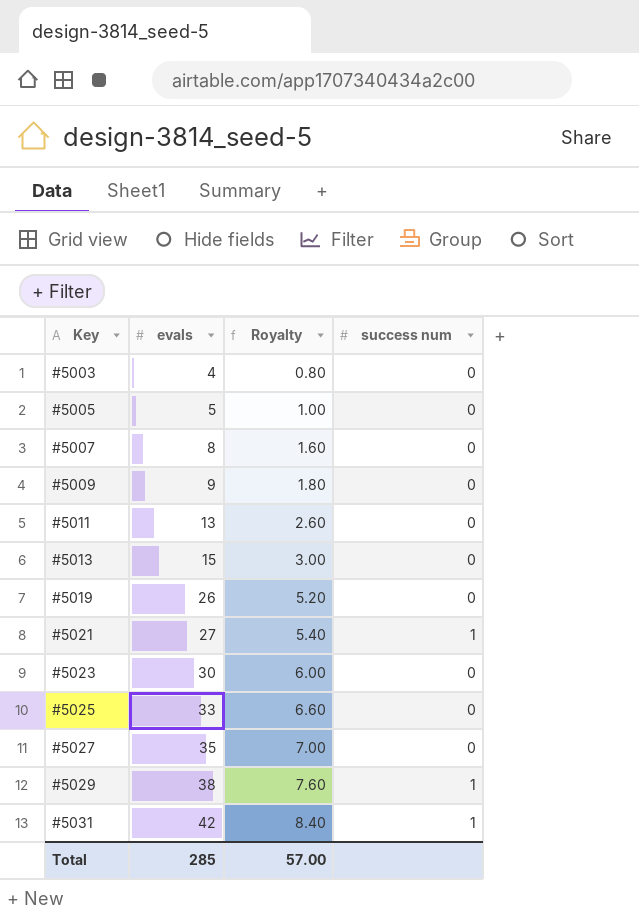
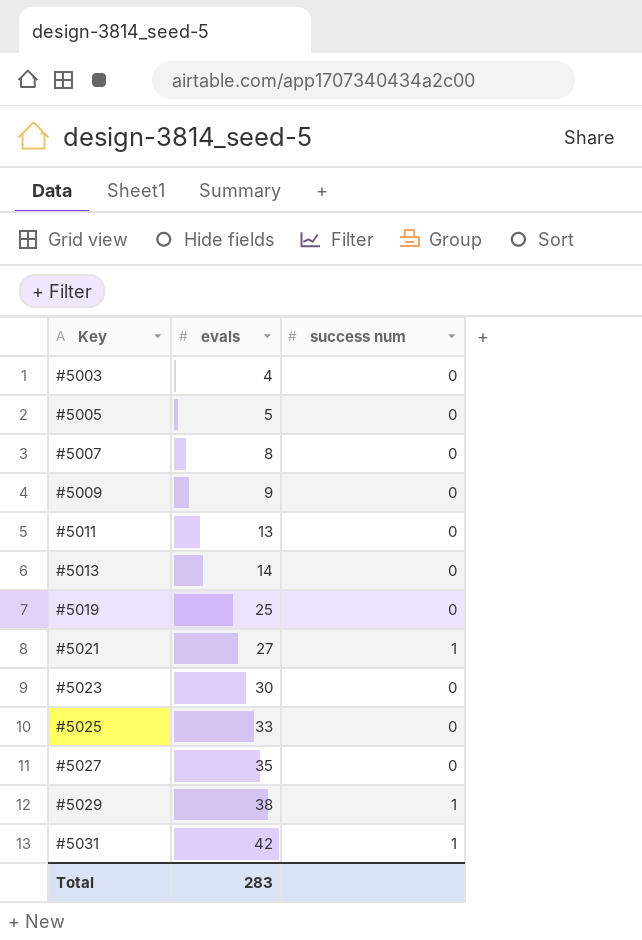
column Royalty | formula: [evals] * 0.2 -> none
#5013 | evals: 15 -> 14
#5019 | evals: 26 -> 25
Total | evals: 285 -> 283

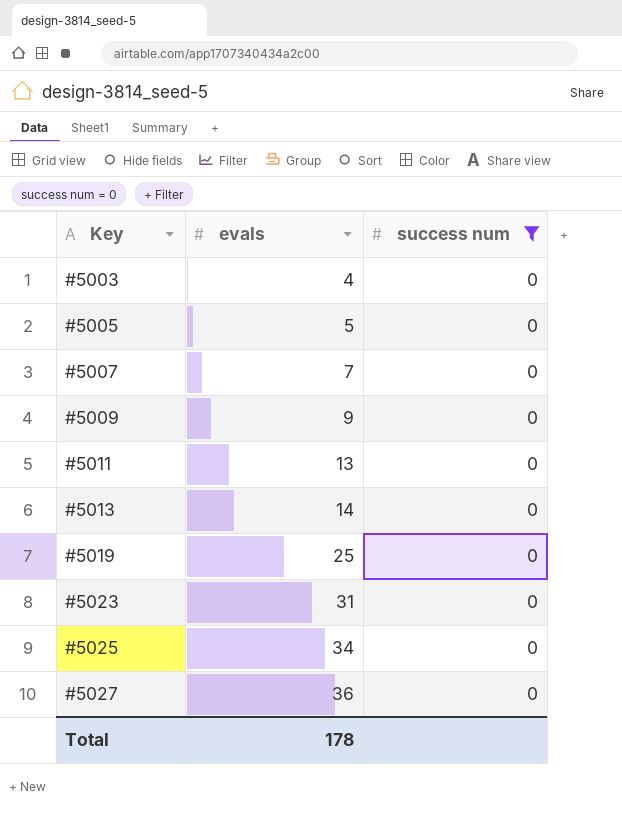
filter: none -> success num = 0
#5007 | evals: 8 -> 7
#5023 | evals: 30 -> 31
#5025 | evals: 33 -> 34
#5027 | evals: 35 -> 36
Total | evals: 283 -> 178

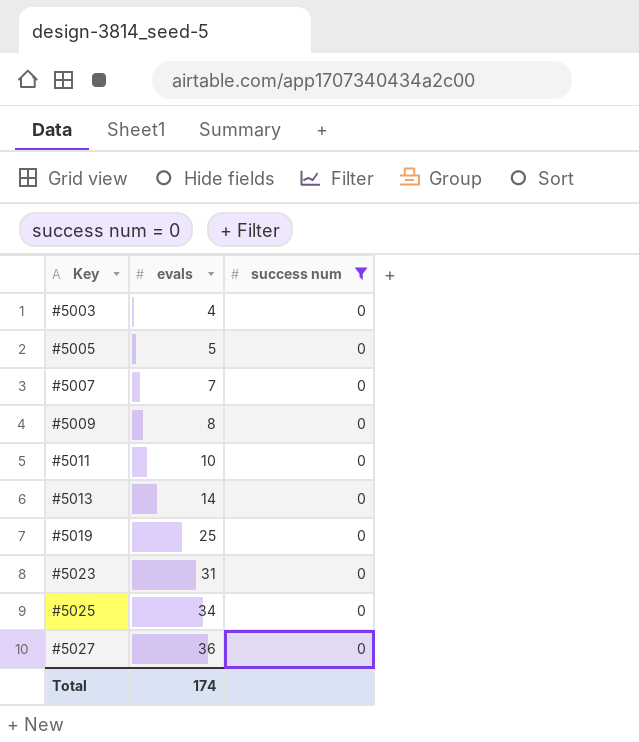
#5009 | evals: 9 -> 8
#5011 | evals: 13 -> 10
Total | evals: 178 -> 174

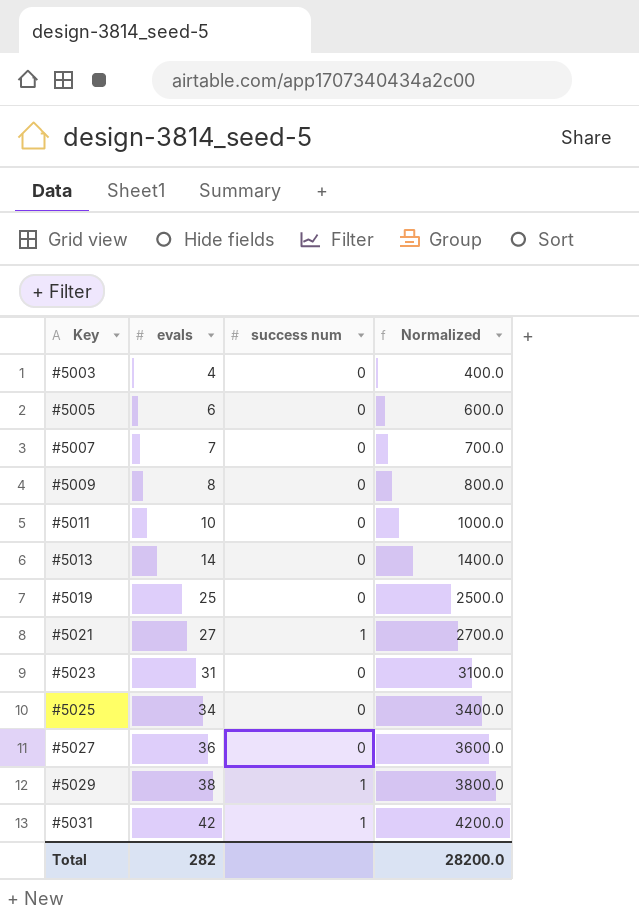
filter: success num = 0 -> none
column Normalized | formula: none -> [evals] * 100
#5005 | evals: 5 -> 6
Total | evals: 174 -> 282

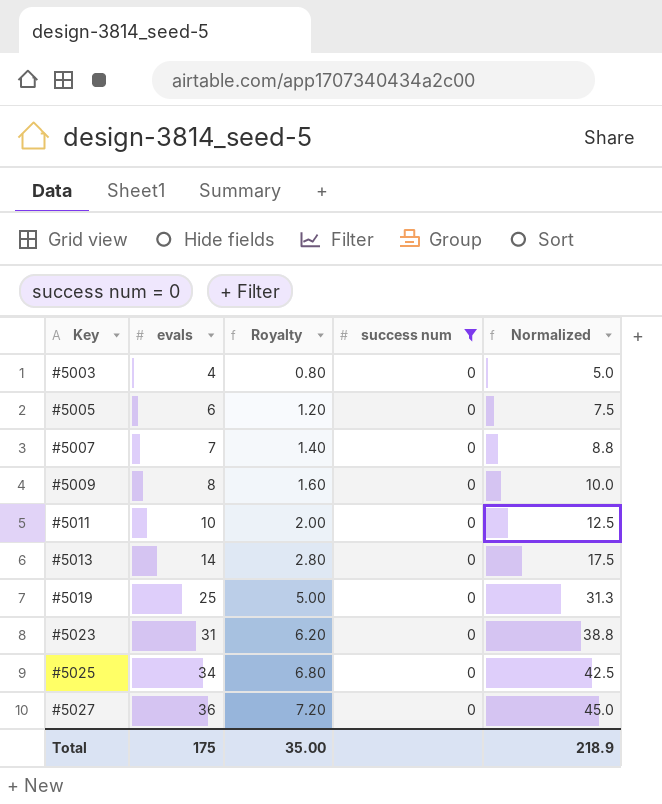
filter: none -> success num = 0
column Royalty | formula: none -> [evals] * 0.2
column Normalized | formula: [evals] * 100 -> [evals] * 1.25
Total | evals: 282 -> 175
Total | Normalized: 28200.0 -> 218.9

